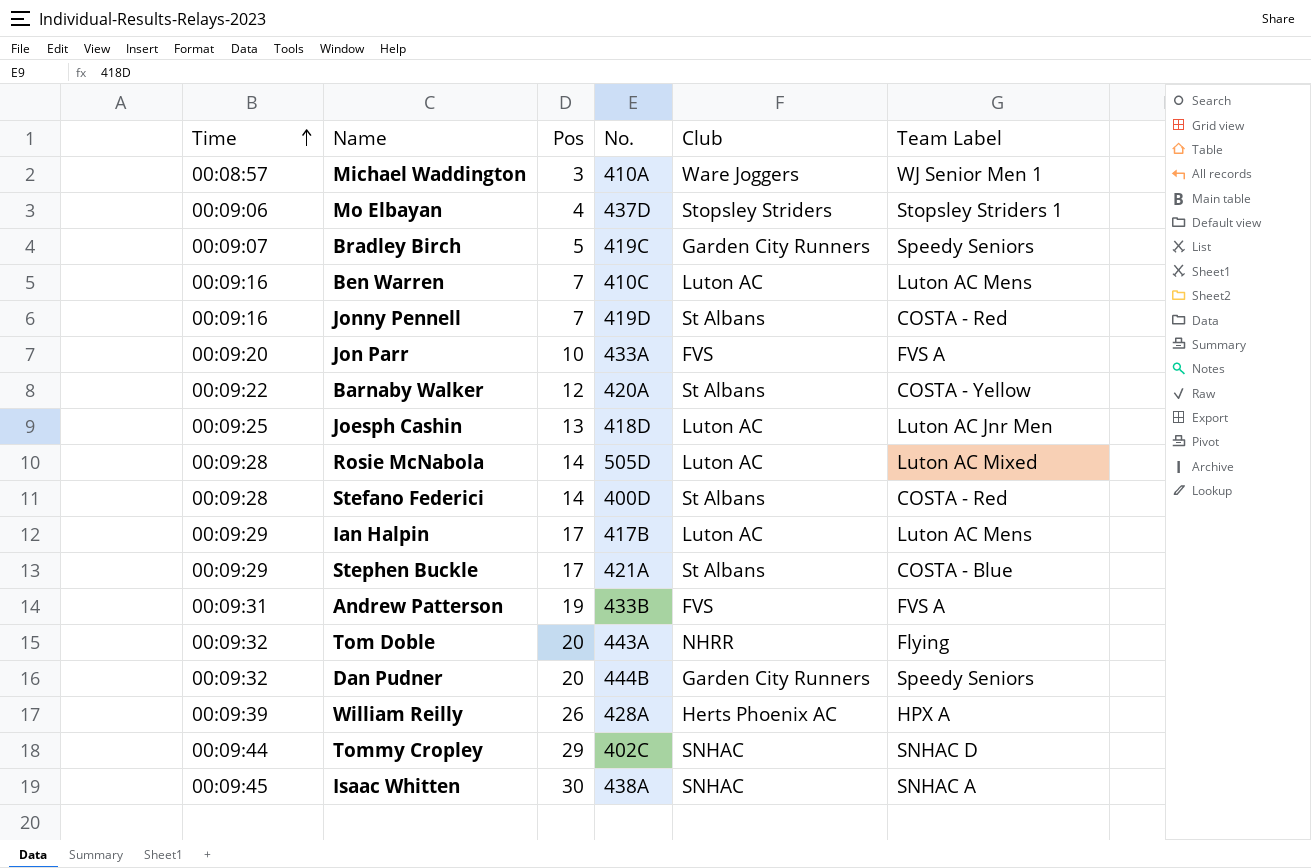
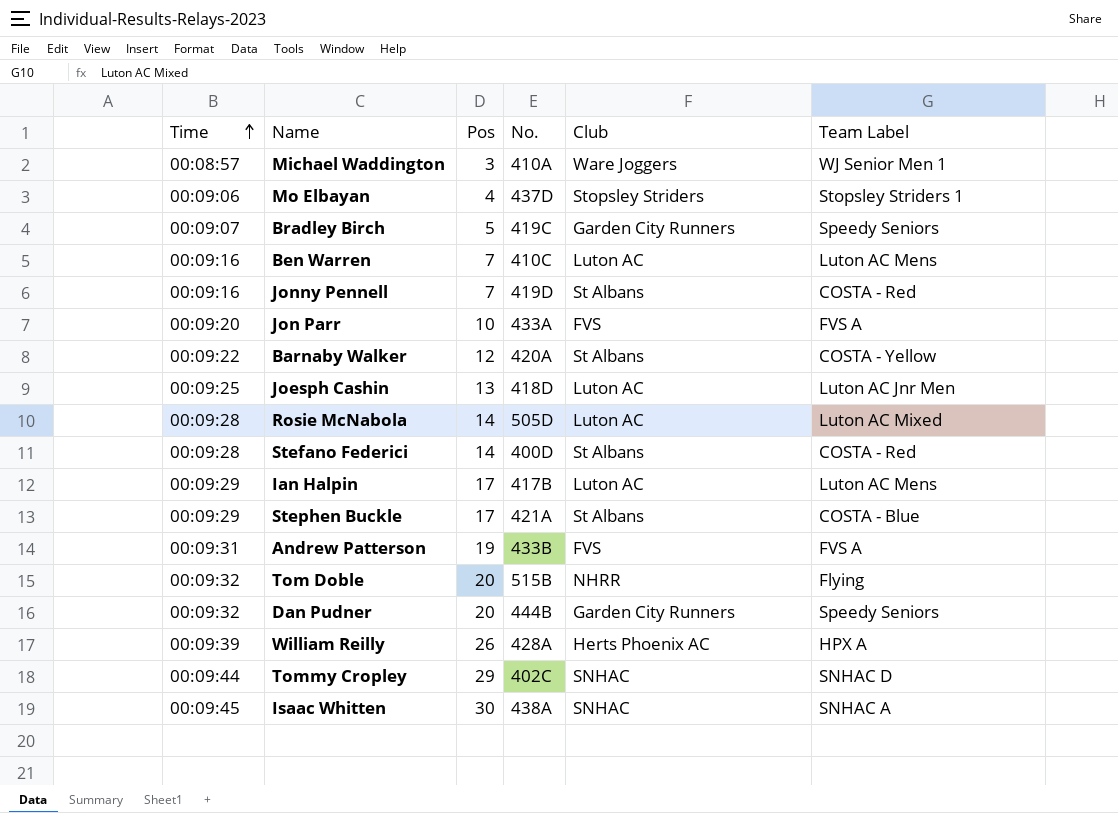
Tom Doble | No.: 443A -> 515B

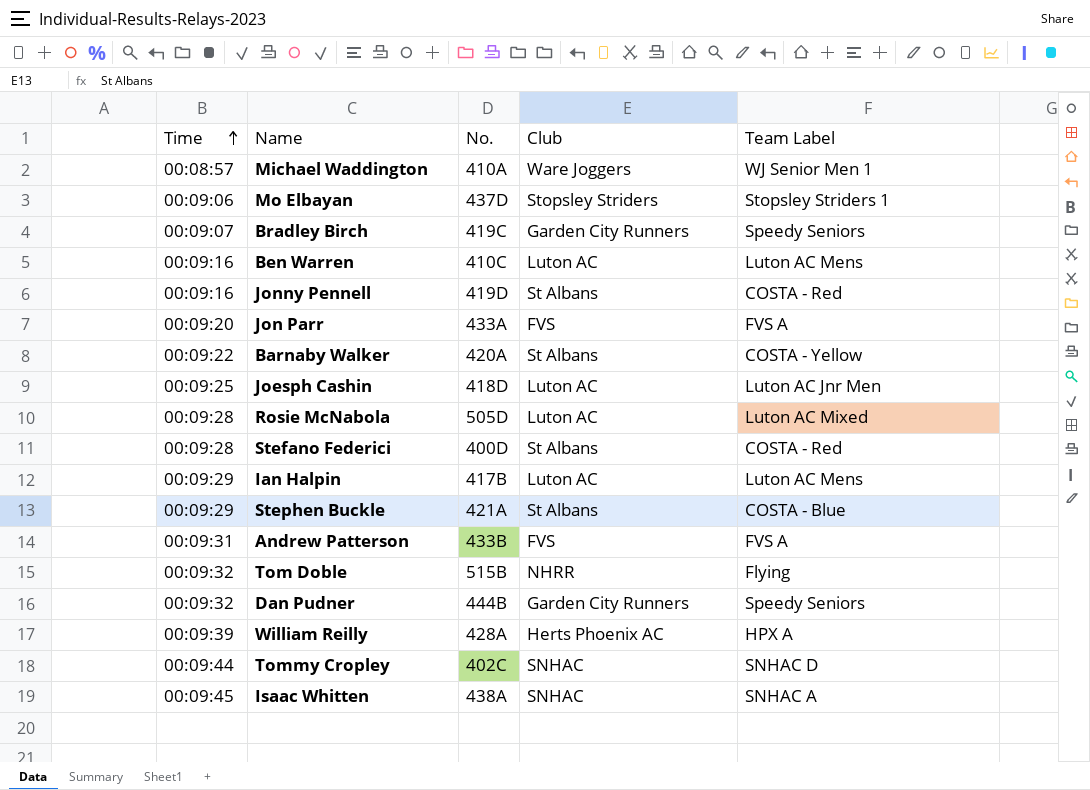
column Pos | position: 3 -> none

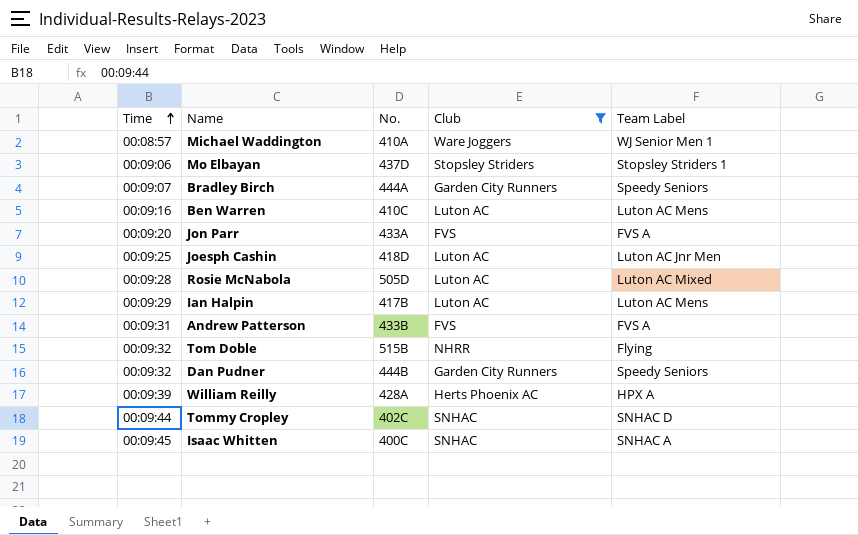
filter: none -> Club != St Albans
Bradley Birch | No.: 419C -> 444A
Isaac Whitten | No.: 438A -> 400C

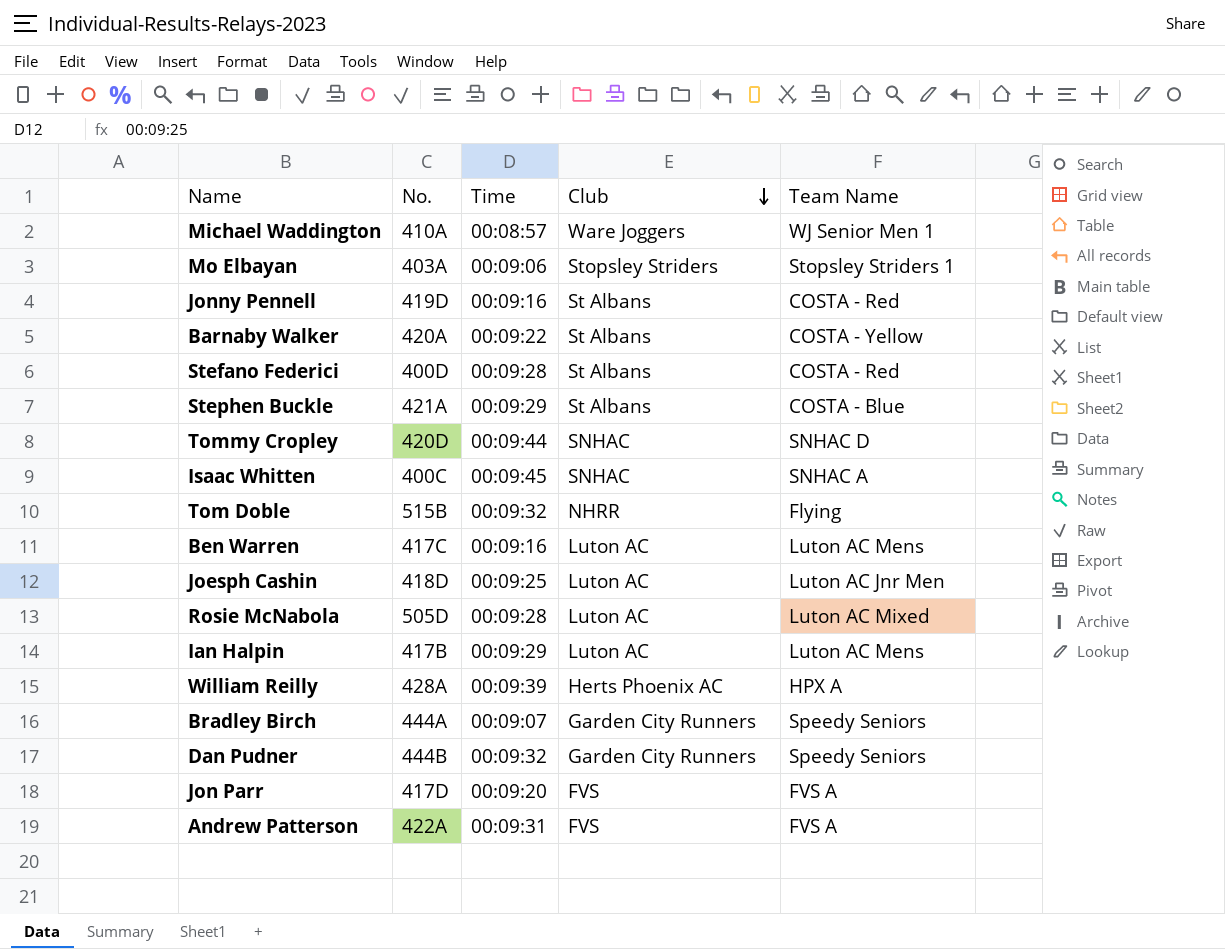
filter: Club != St Albans -> none
row order: Time ascending -> Club descending
column Time | position: 1 -> 3
column name: Team Label -> Team Name
Mo Elbayan | No.: 437D -> 403A
Tommy Cropley | No.: 402C -> 420D
Ben Warren | No.: 410C -> 417C
Jon Parr | No.: 433A -> 417D
Andrew Patterson | No.: 433B -> 422A

